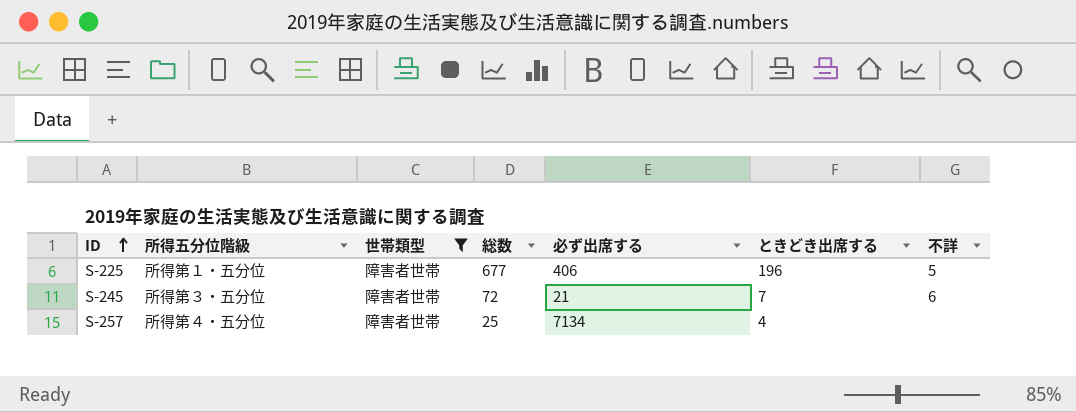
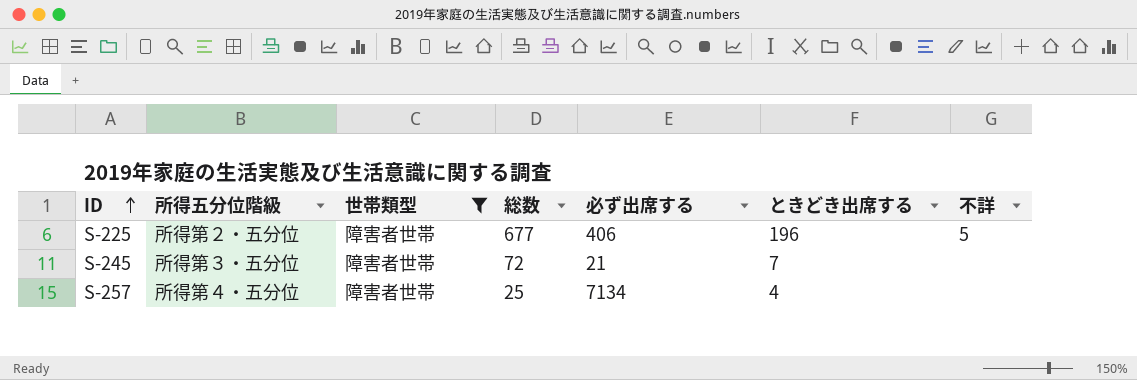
S-225 | 所得五分位階級: 所得第１・五分位 -> 所得第２・五分位
S-245 | 不詳: 6 -> none

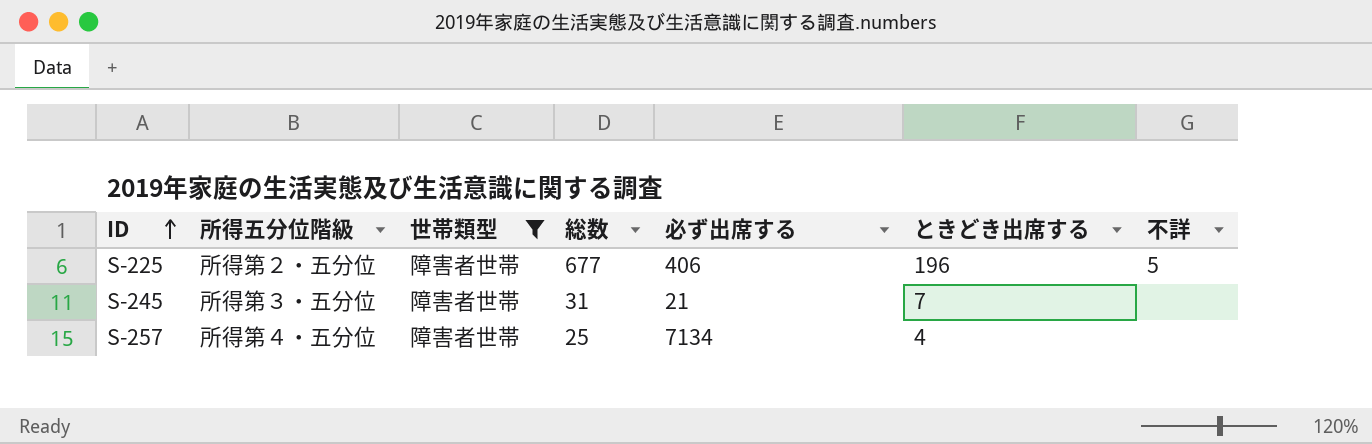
S-245 | 総数: 72 -> 31

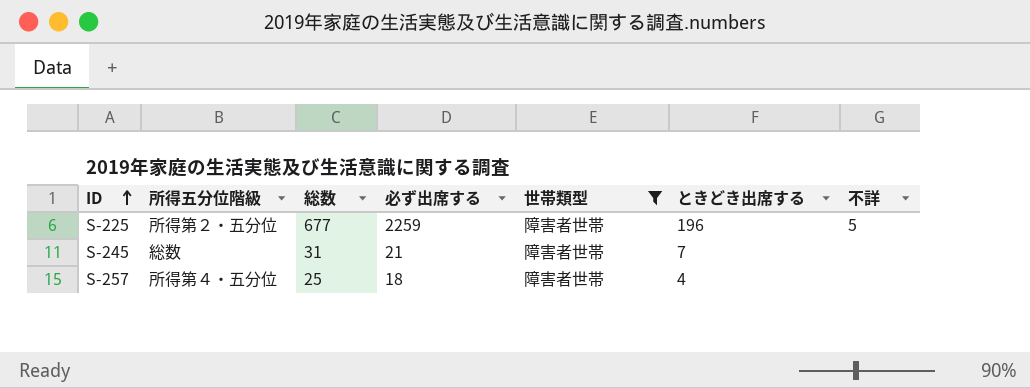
column 世帯類型 | position: 3 -> 5
S-225 | 必ず出席する: 406 -> 2259
S-245 | 所得五分位階級: 所得第３・五分位 -> 総数
S-257 | 必ず出席する: 7134 -> 18

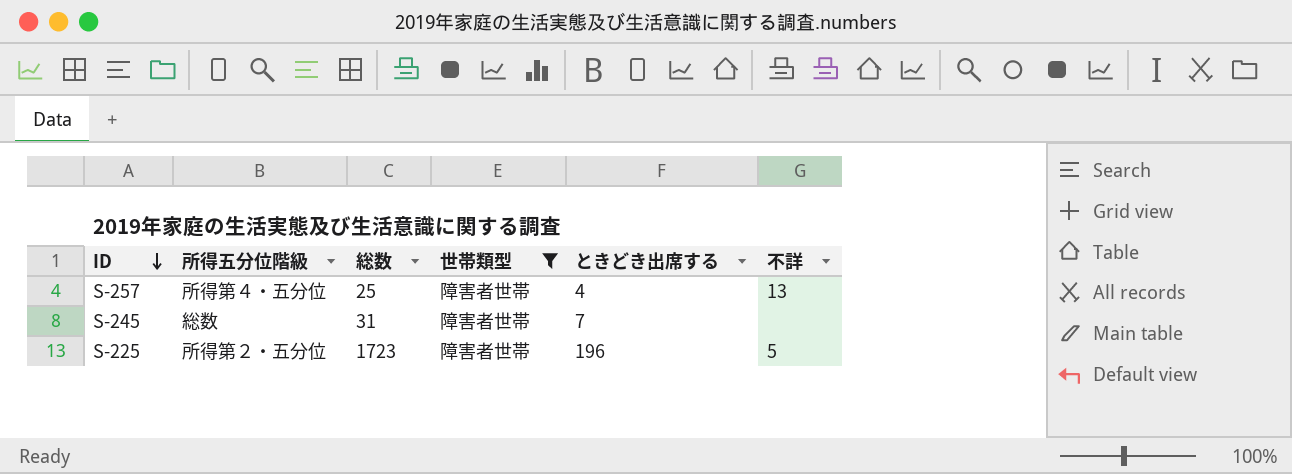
row order: ID ascending -> ID descending
column 必ず出席する | position: 4 -> none
S-257 | 不詳: none -> 13
S-225 | 総数: 677 -> 1723

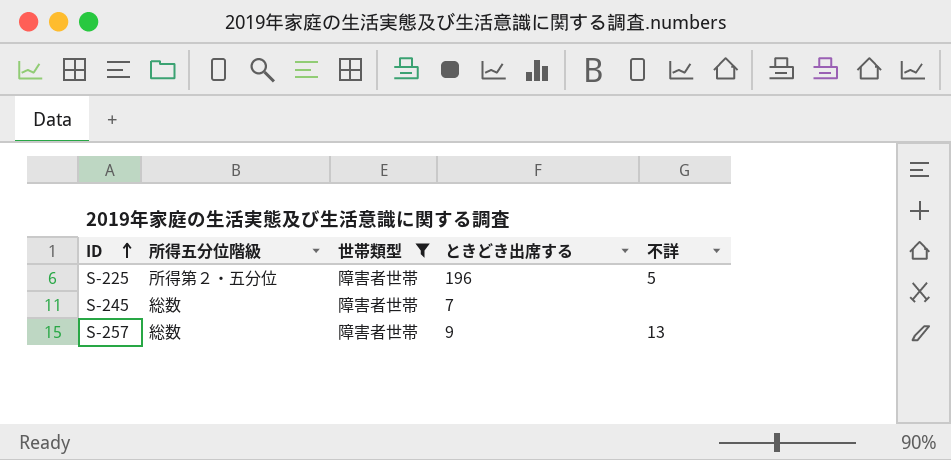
row order: ID descending -> ID ascending
column 総数 | position: 3 -> none
S-257 | 所得五分位階級: 所得第４・五分位 -> 総数
S-257 | ときどき出席する: 4 -> 9

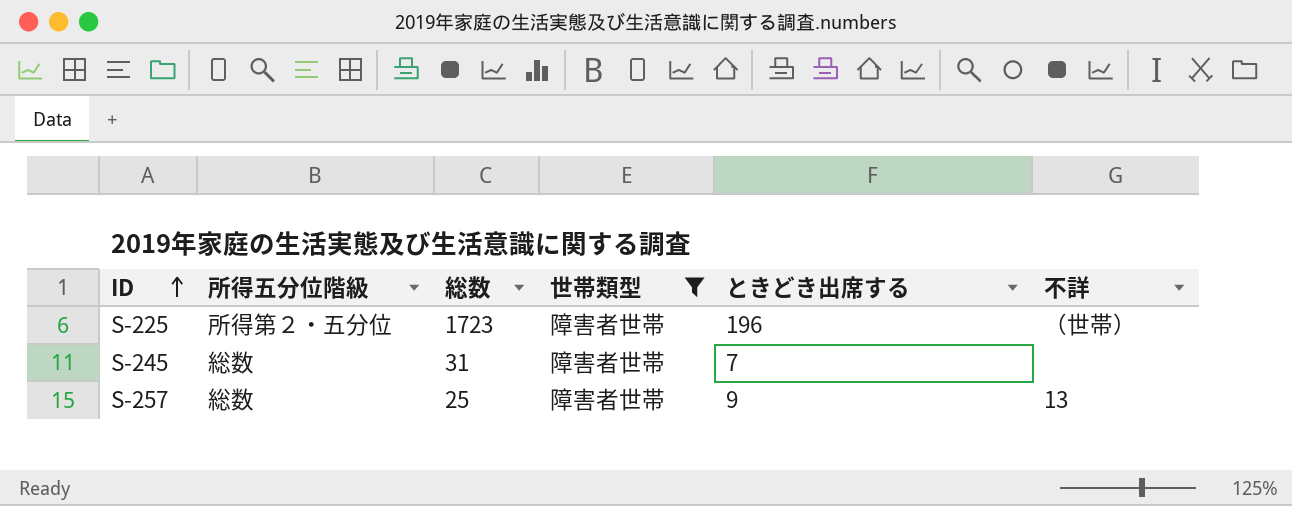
column 総数 | position: none -> 3
S-225 | 不詳: 5 -> （世帯）

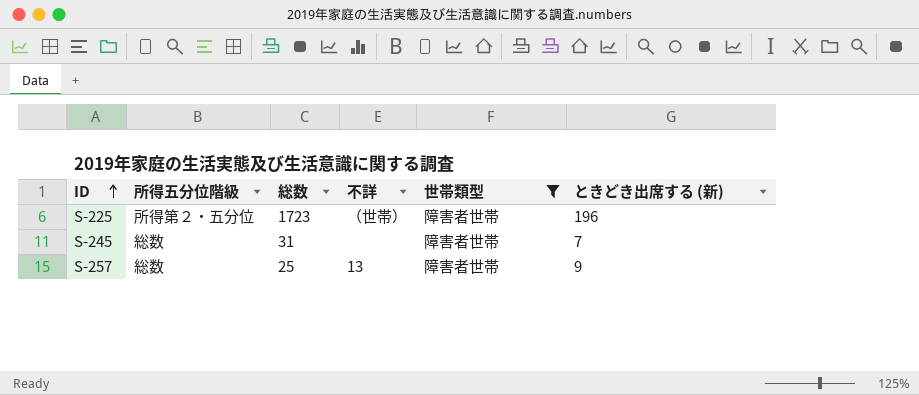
column 不詳 | position: 6 -> 4
column name: ときどき出席する -> ときどき出席する (新)

